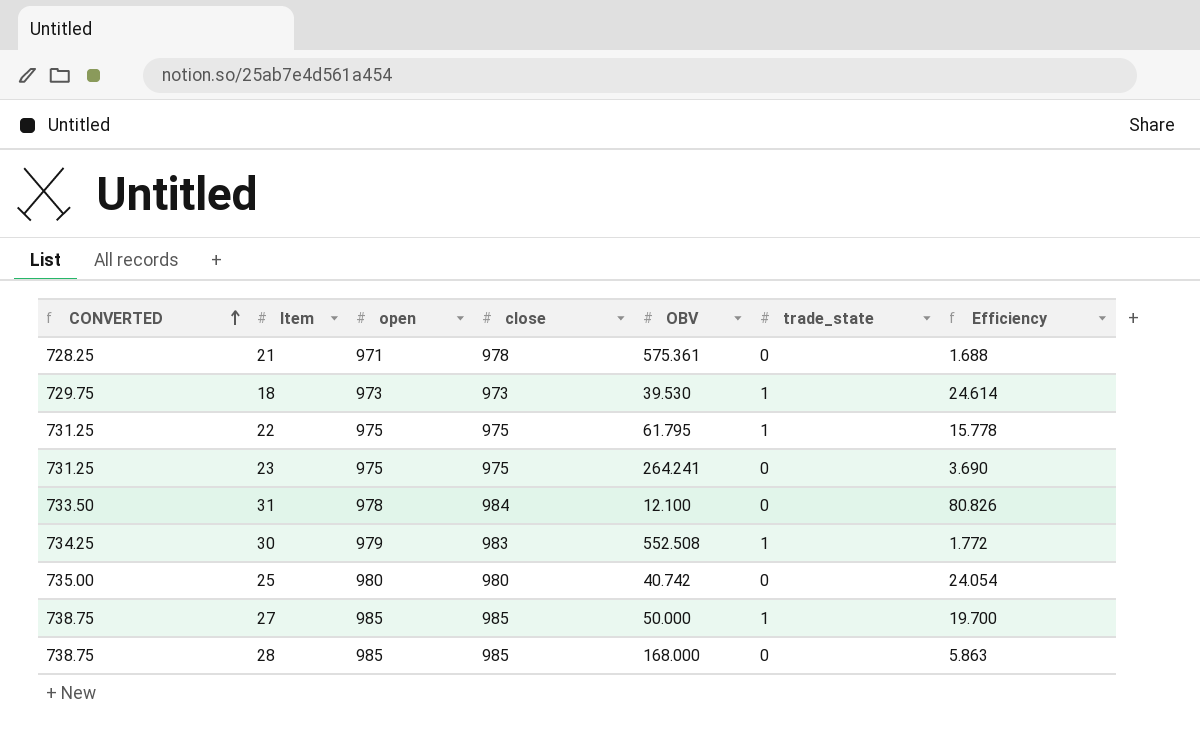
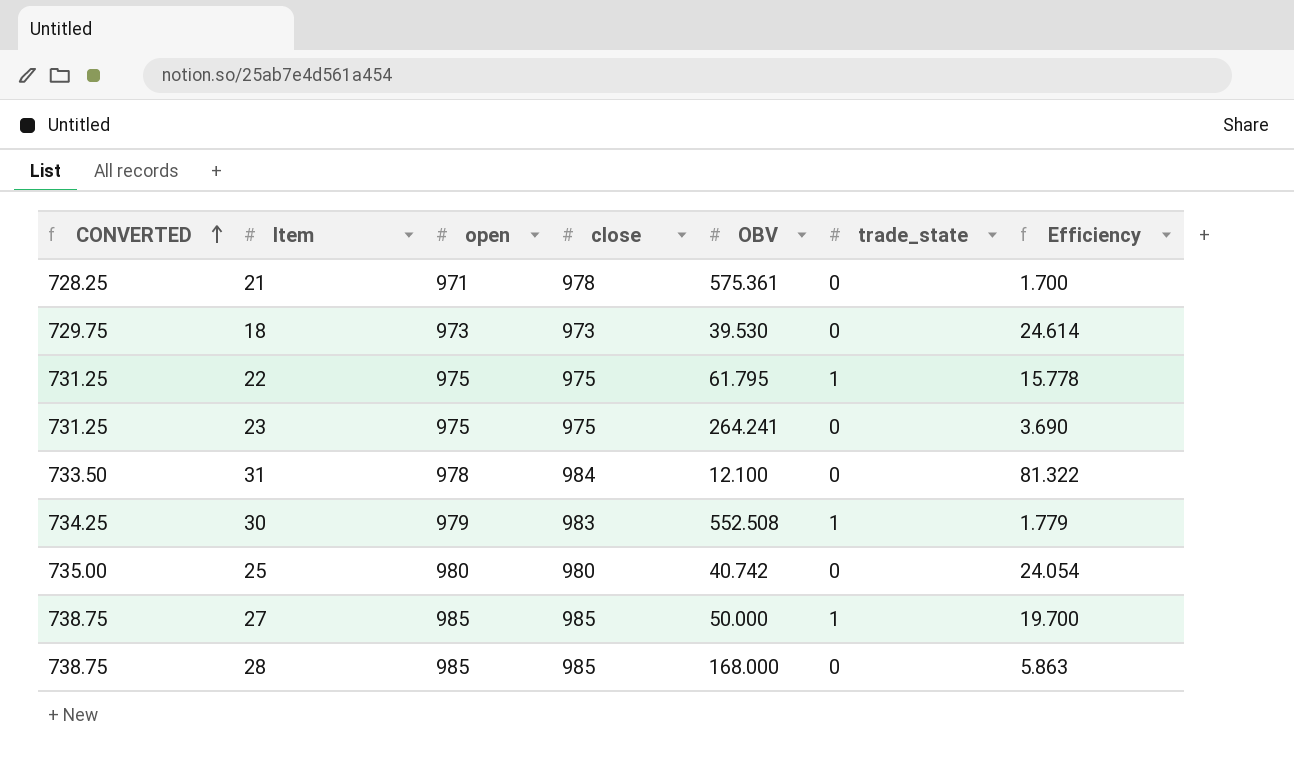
column Efficiency | formula: [open] / [OBV] -> [close] / [OBV]
18 | trade_state: 1 -> 0

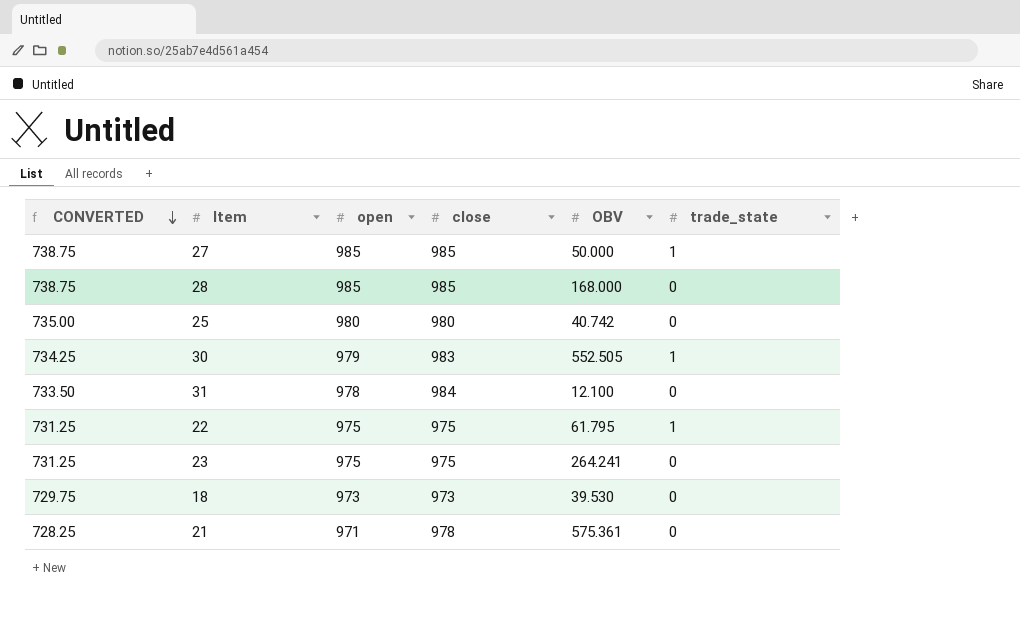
row order: CONVERTED ascending -> CONVERTED descending
column Efficiency | formula: [close] / [OBV] -> none
30 | OBV: 552.508 -> 552.505

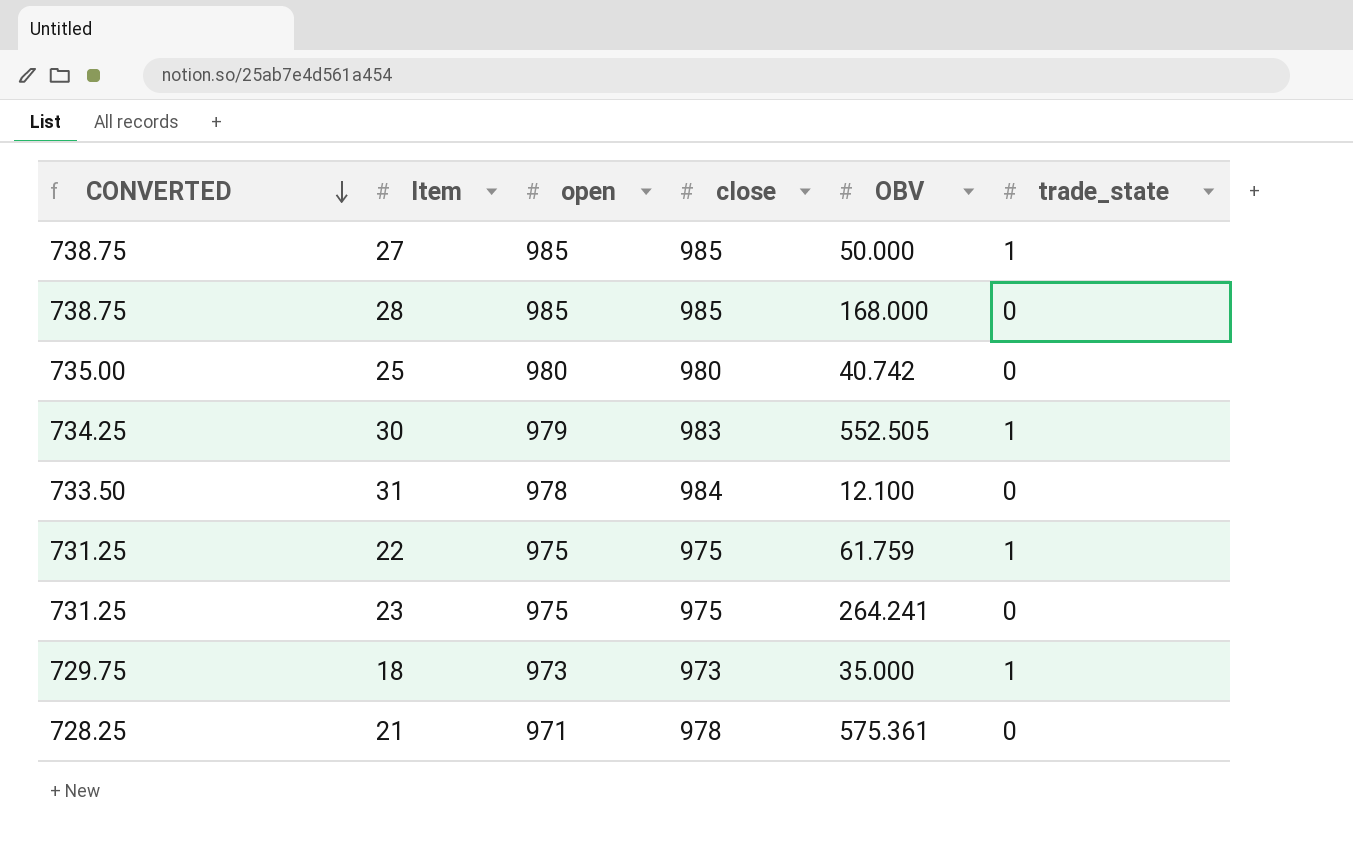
22 | OBV: 61.795 -> 61.759
18 | OBV: 39.530 -> 35.000
18 | trade_state: 0 -> 1

